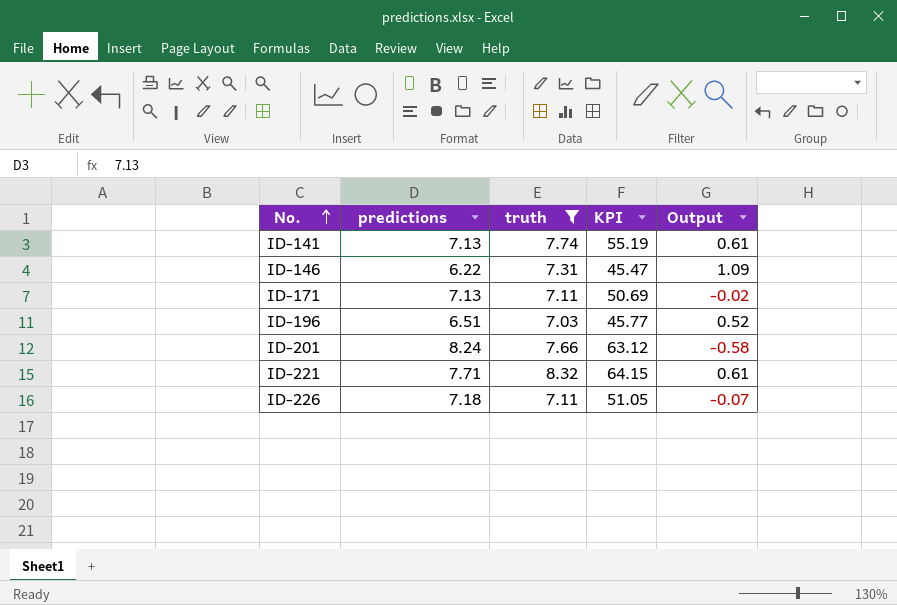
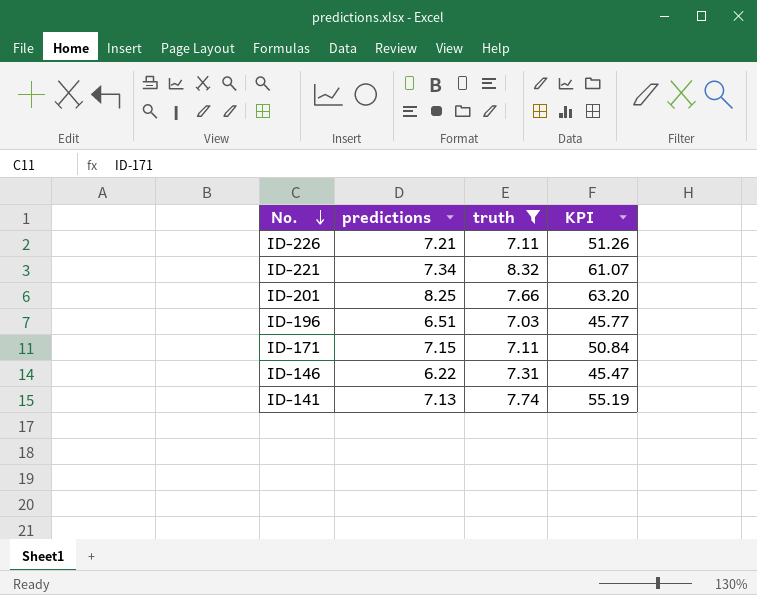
row order: No. ascending -> No. descending
column Output | formula: [truth] - [predictions] -> none
ID-226 | predictions: 7.18 -> 7.21
ID-226 | KPI: 51.05 -> 51.26
ID-221 | predictions: 7.71 -> 7.34
ID-221 | KPI: 64.15 -> 61.07
ID-201 | predictions: 8.24 -> 8.25
ID-201 | KPI: 63.12 -> 63.20
ID-171 | predictions: 7.13 -> 7.15
ID-171 | KPI: 50.69 -> 50.84

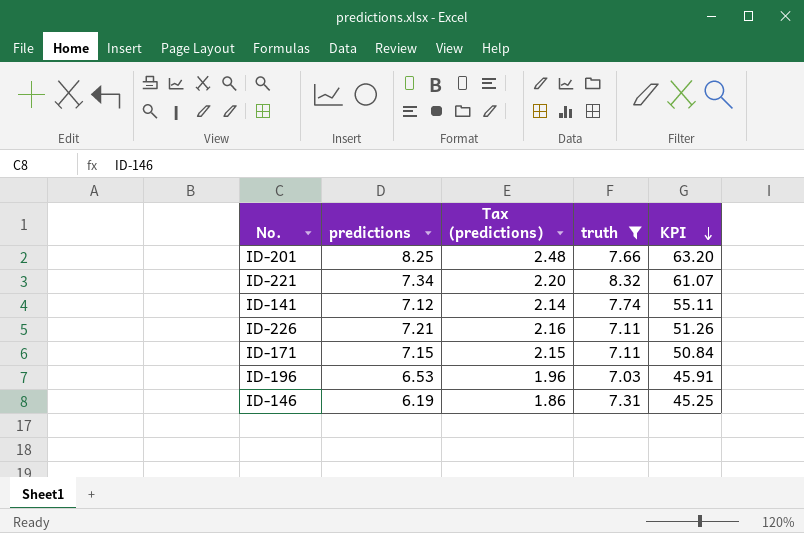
row order: No. descending -> KPI descending
column Tax (predictions) | formula: none -> [predictions] * 0.3
ID-141 | predictions: 7.13 -> 7.12
ID-141 | KPI: 55.19 -> 55.11
ID-196 | predictions: 6.51 -> 6.53
ID-196 | KPI: 45.77 -> 45.91
ID-146 | predictions: 6.22 -> 6.19
ID-146 | KPI: 45.47 -> 45.25

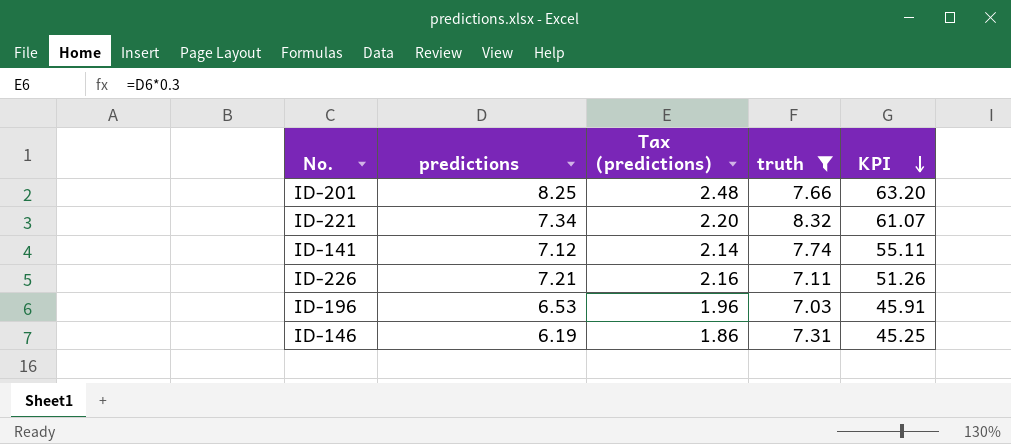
row ID-171: 7.15 | 2.15 | 7.11 | 50.84 -> none

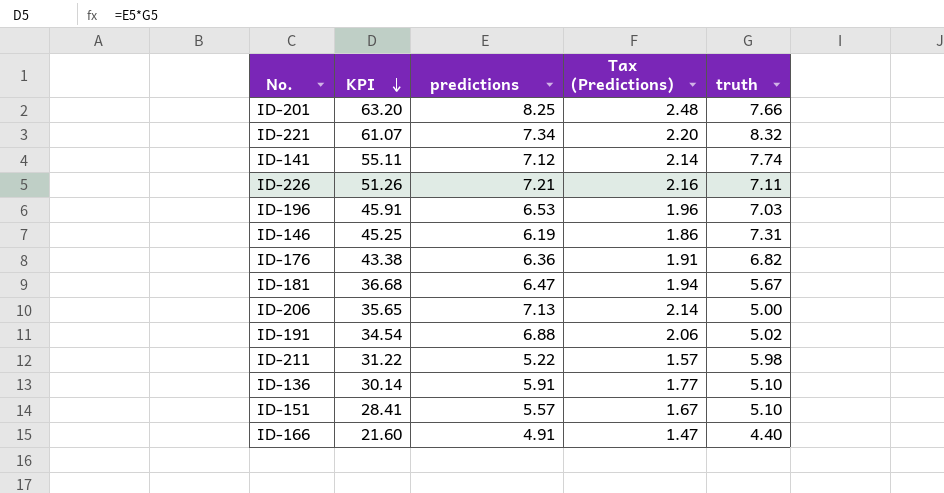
filter: truth >= 7.03 -> none
column KPI | position: 5 -> 2
column name: Tax (predictions) -> Tax (Predictions)

